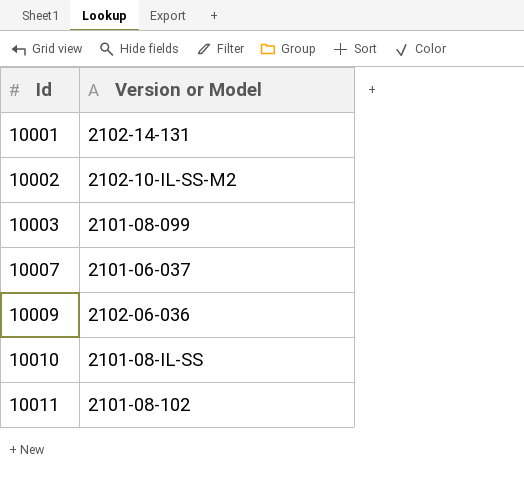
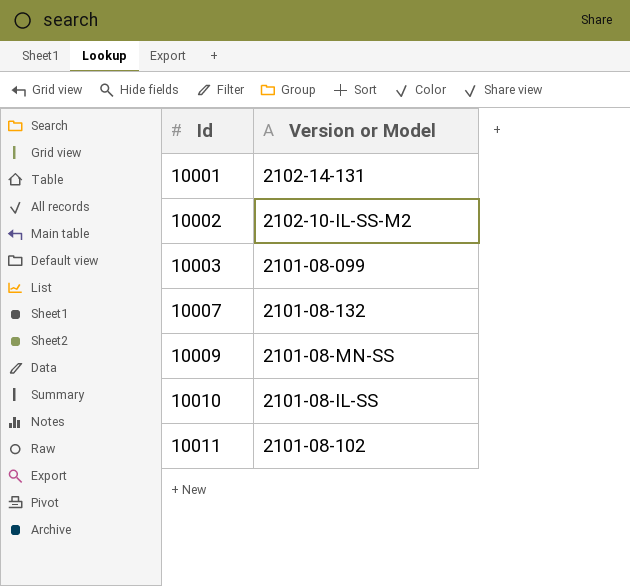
10007 | Version or Model: 2101-06-037 -> 2101-08-132
10009 | Version or Model: 2102-06-036 -> 2101-08-MN-SS

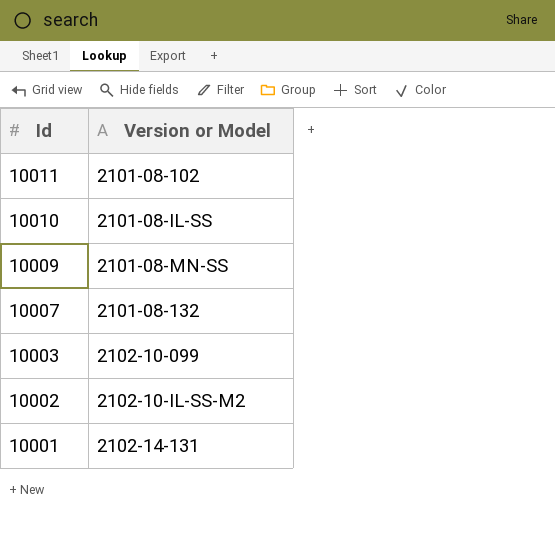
row order: Id ascending -> Id descending
10003 | Version or Model: 2101-08-099 -> 2102-10-099

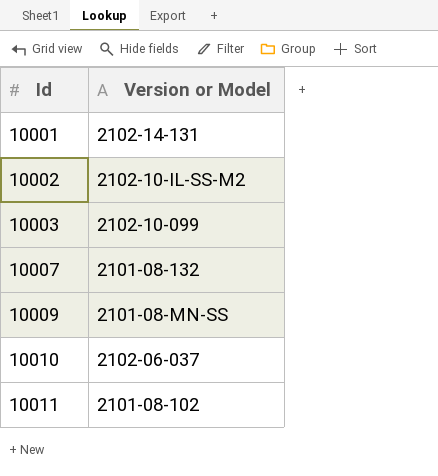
row order: Id descending -> Id ascending
10010 | Version or Model: 2101-08-IL-SS -> 2102-06-037

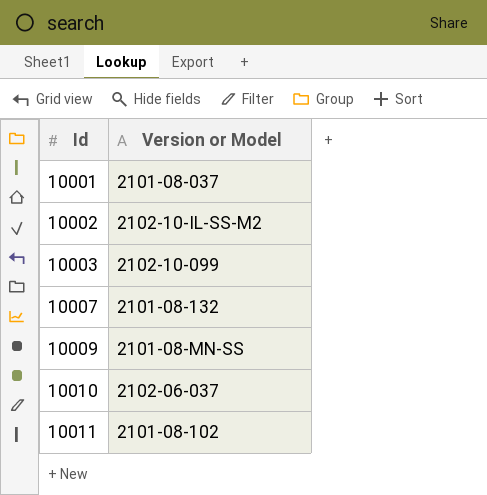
10001 | Version or Model: 2102-14-131 -> 2101-08-037

